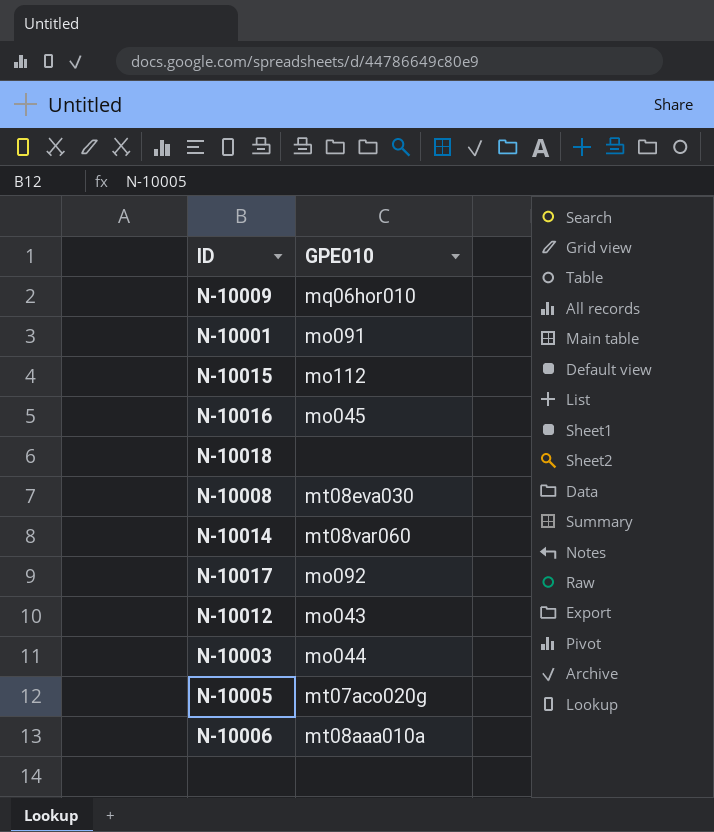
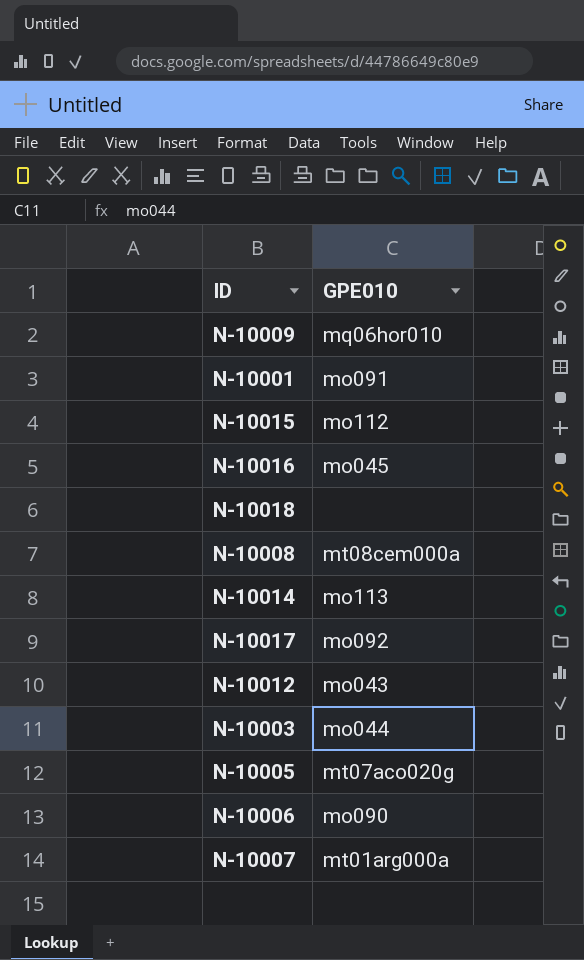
N-10008 | GPE010: mt08eva030 -> mt08cem000a
N-10014 | GPE010: mt08var060 -> mo113
N-10006 | GPE010: mt08aaa010a -> mo090
row N-10007: none -> mt01arg000a

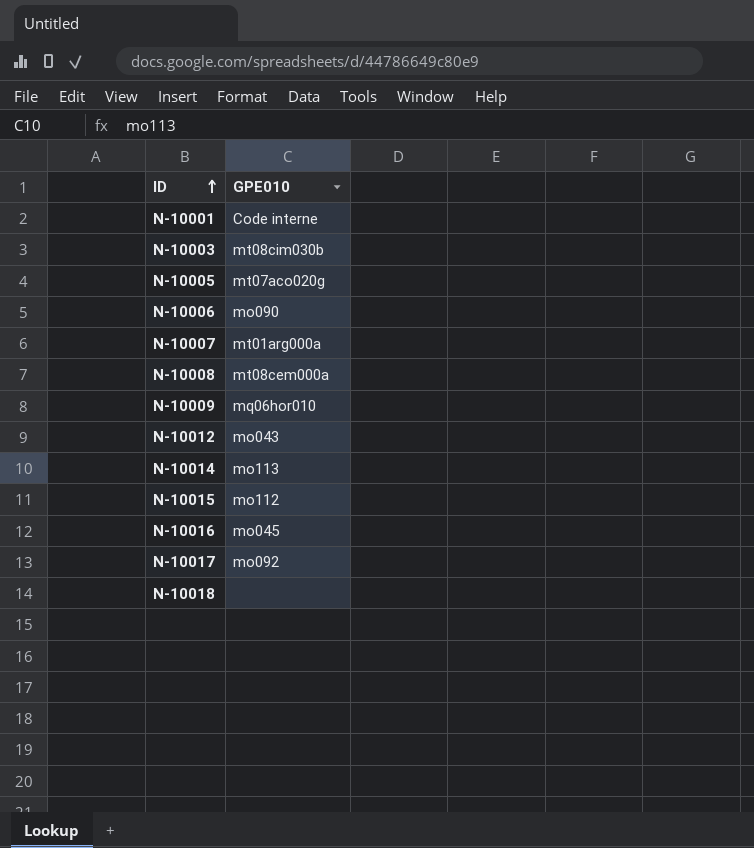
row order: none -> ID ascending
N-10001 | GPE010: mo091 -> Code interne
N-10003 | GPE010: mo044 -> mt08cim030b

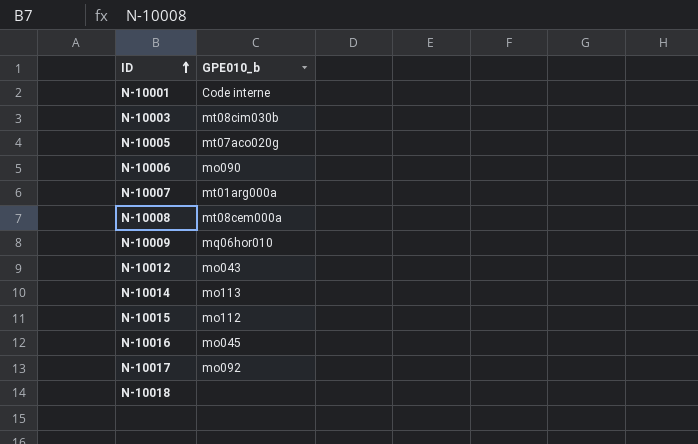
column name: GPE010 -> GPE010_b

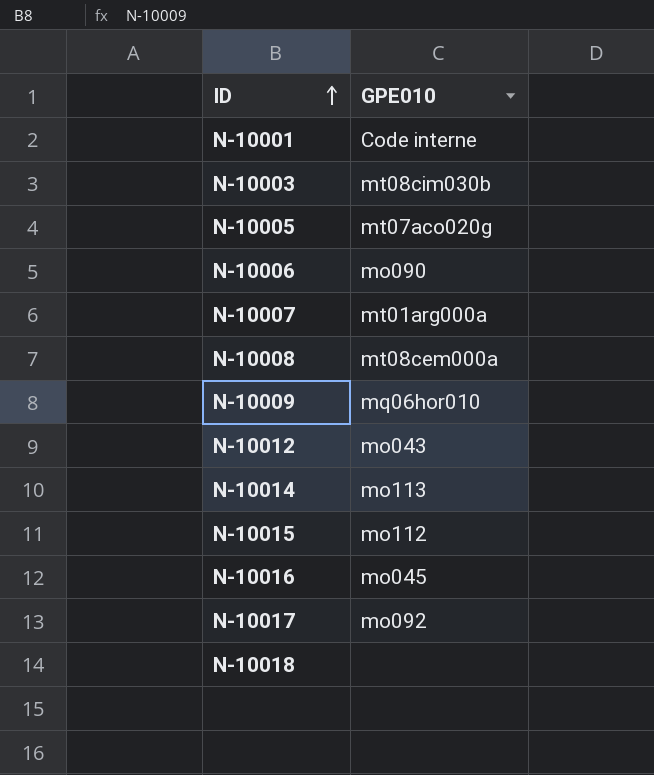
column name: GPE010_b -> GPE010

